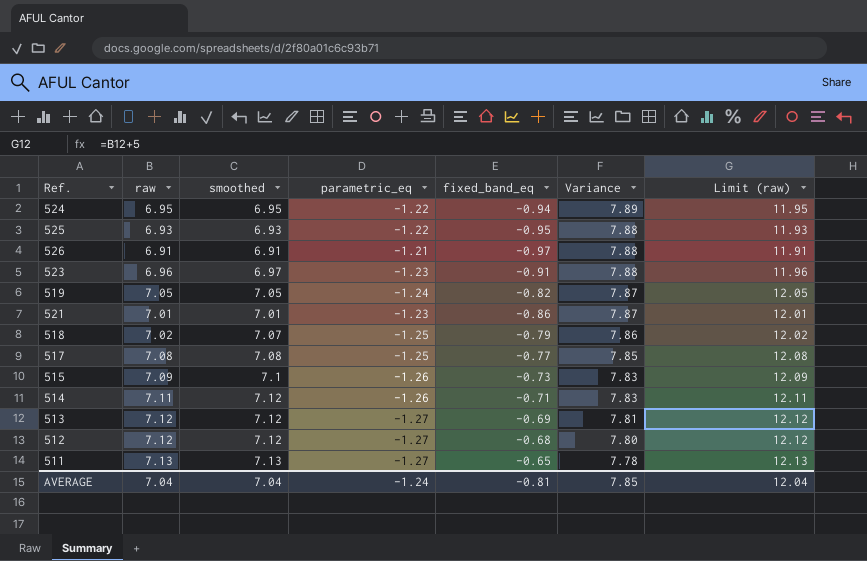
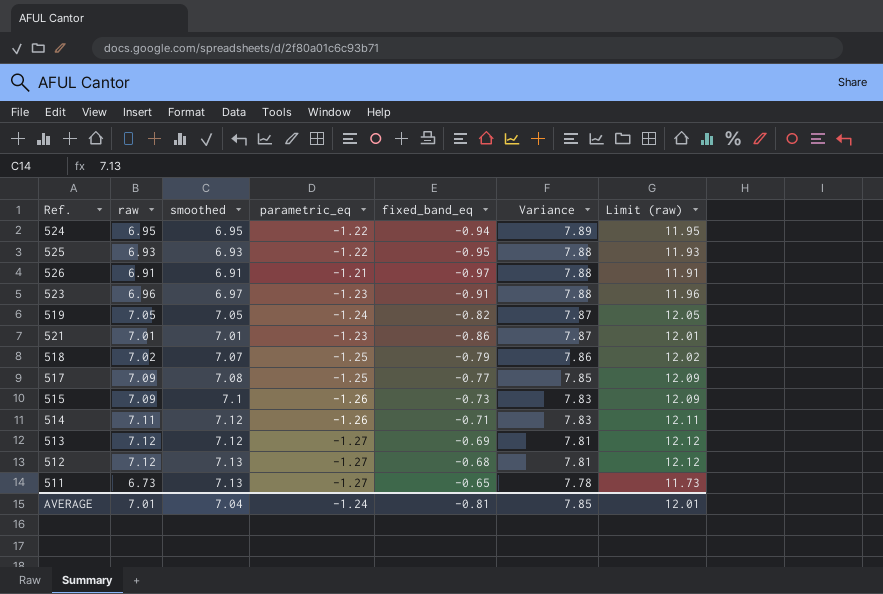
517 | raw: 7.08 -> 7.09
517 | Limit (raw): 12.08 -> 12.09
512 | smoothed: 7.12 -> 7.13
512 | Variance: 7.80 -> 7.81
511 | raw: 7.13 -> 6.73
511 | Limit (raw): 12.13 -> 11.73
AVERAGE | raw: 7.04 -> 7.01
AVERAGE | Limit (raw): 12.04 -> 12.01

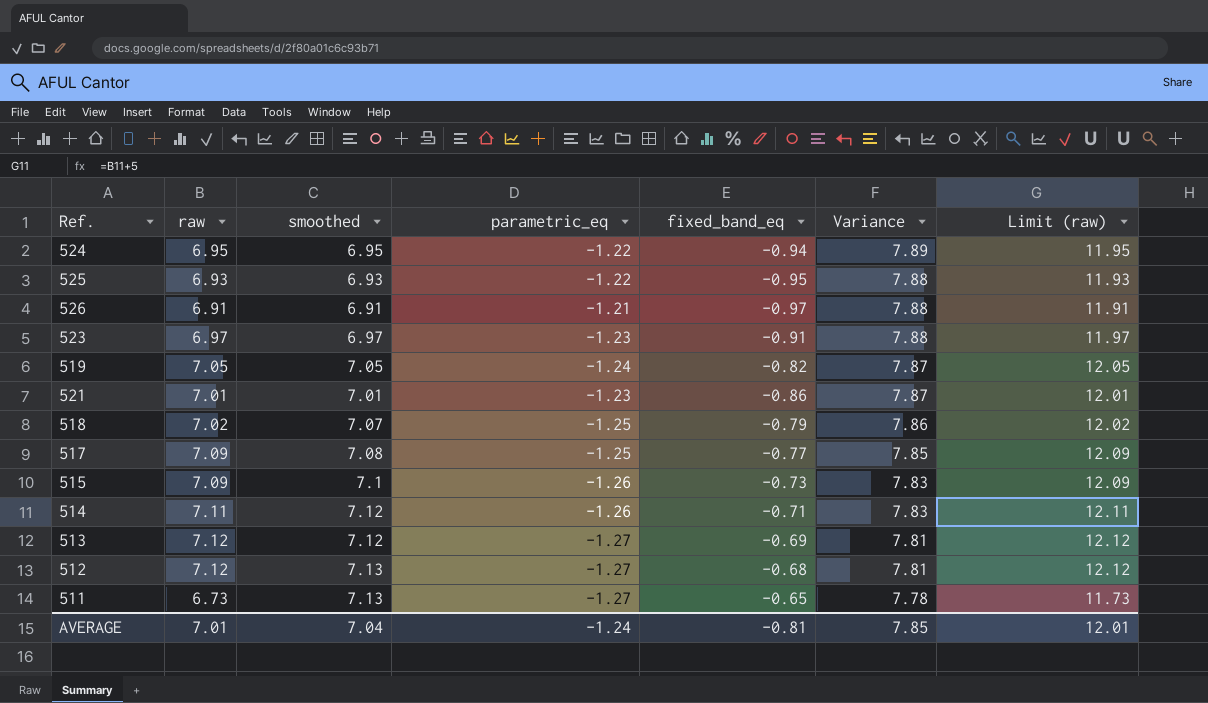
523 | raw: 6.96 -> 6.97
523 | Limit (raw): 11.96 -> 11.97

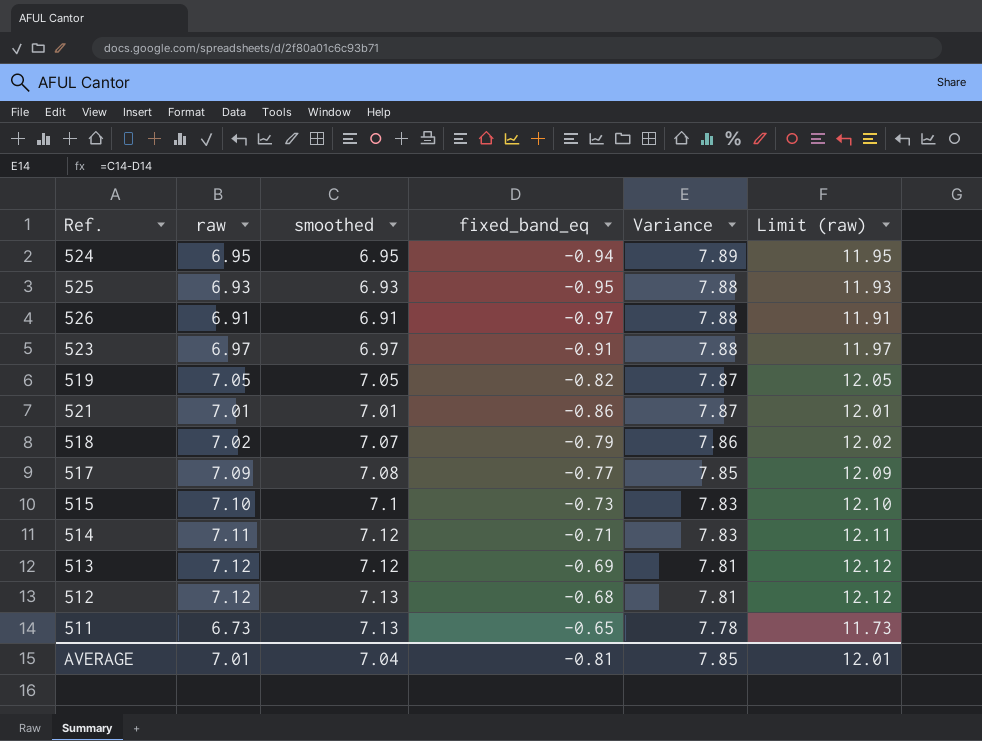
column parametric_eq | position: 4 -> none
515 | raw: 7.09 -> 7.10
515 | Limit (raw): 12.09 -> 12.10

